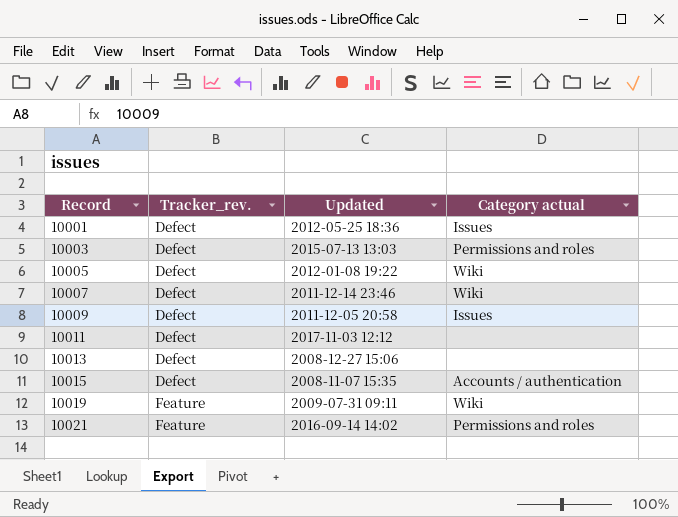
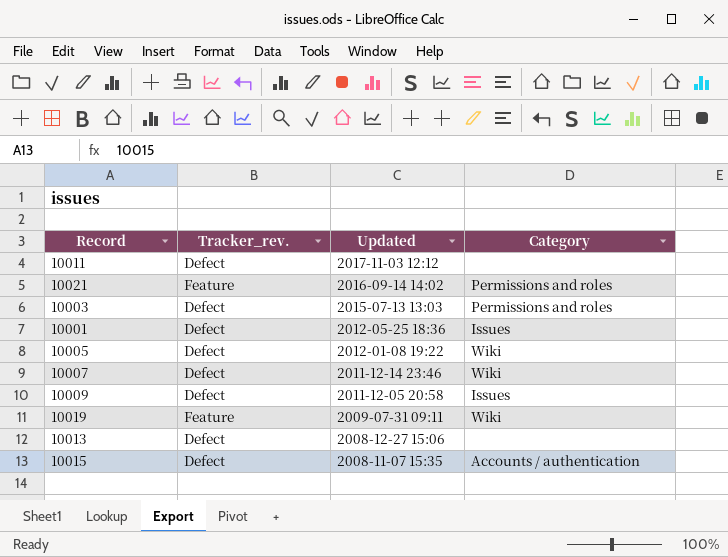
row order: Record ascending -> Updated descending
column name: Category actual -> Category

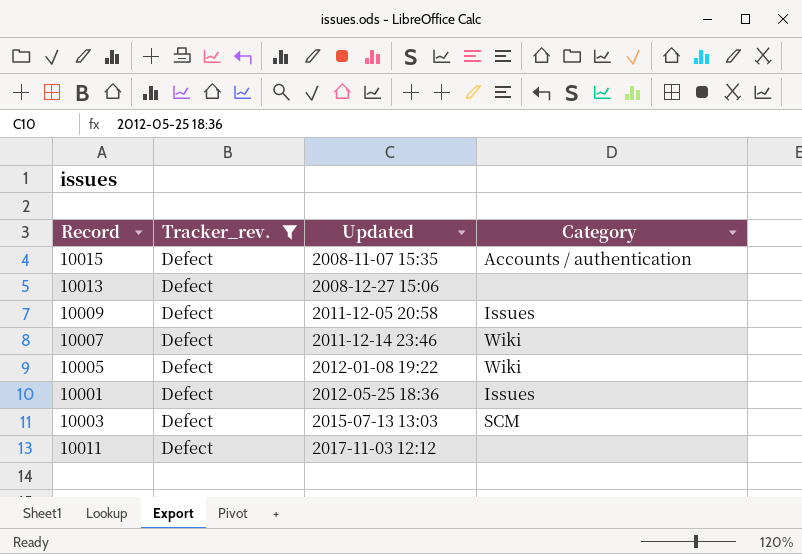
filter: none -> Tracker_rev. = Defect
row order: Updated descending -> Updated ascending
10003 | Category: Permissions and roles -> SCM

